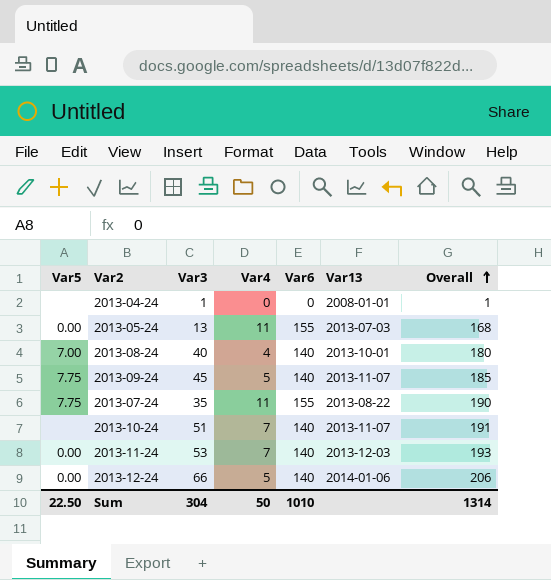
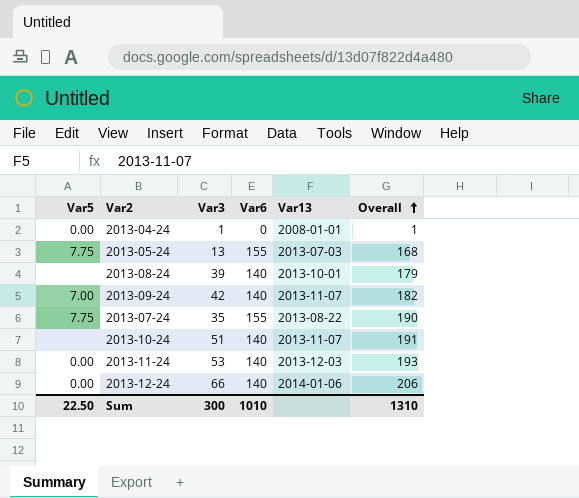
column Var4 | position: 4 -> none
2013-04-24 | Var5: none -> 0.00
2013-05-24 | Var5: 0.00 -> 7.75
2013-08-24 | Var5: 7.00 -> none
2013-08-24 | Var3: 40 -> 39
2013-08-24 | Overall: 180 -> 179
2013-09-24 | Var5: 7.75 -> 7.00
2013-09-24 | Var3: 45 -> 42
2013-09-24 | Overall: 185 -> 182
Sum | Var3: 304 -> 300
Sum | Overall: 1314 -> 1310

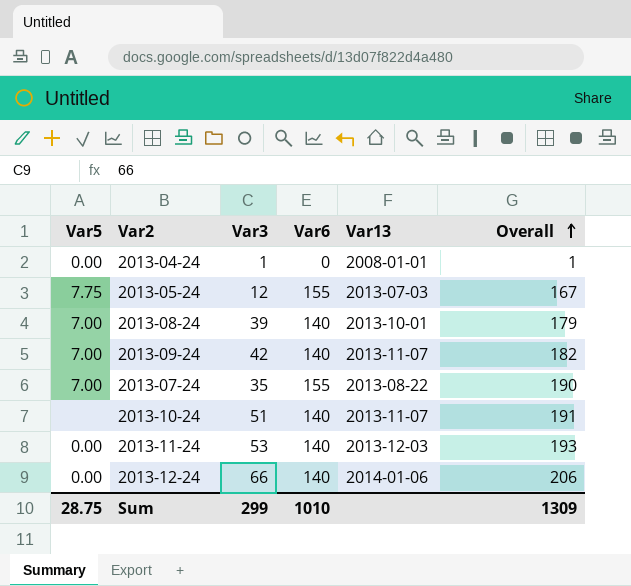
2013-05-24 | Var3: 13 -> 12
2013-05-24 | Overall: 168 -> 167
2013-08-24 | Var5: none -> 7.00
2013-07-24 | Var5: 7.75 -> 7.00
Sum | Var5: 22.50 -> 28.75
Sum | Var3: 300 -> 299
Sum | Overall: 1310 -> 1309

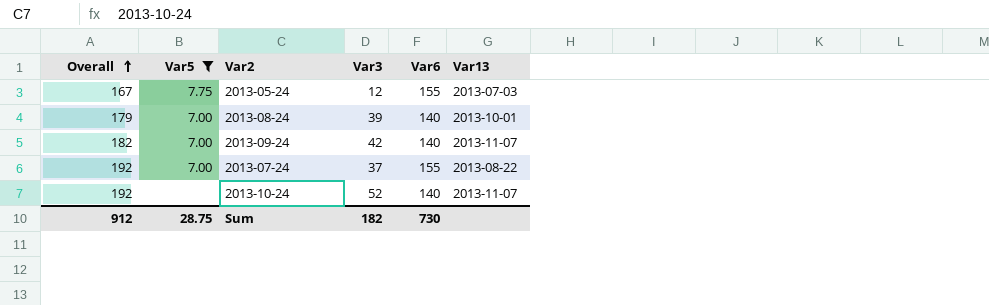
filter: none -> Var5 != 0.00
column Overall | position: 6 -> 1
2013-07-24 | Overall: 190 -> 192
2013-07-24 | Var3: 35 -> 37
2013-10-24 | Overall: 191 -> 192
2013-10-24 | Var3: 51 -> 52
Sum | Overall: 1309 -> 912
Sum | Var3: 299 -> 182
Sum | Var6: 1010 -> 730

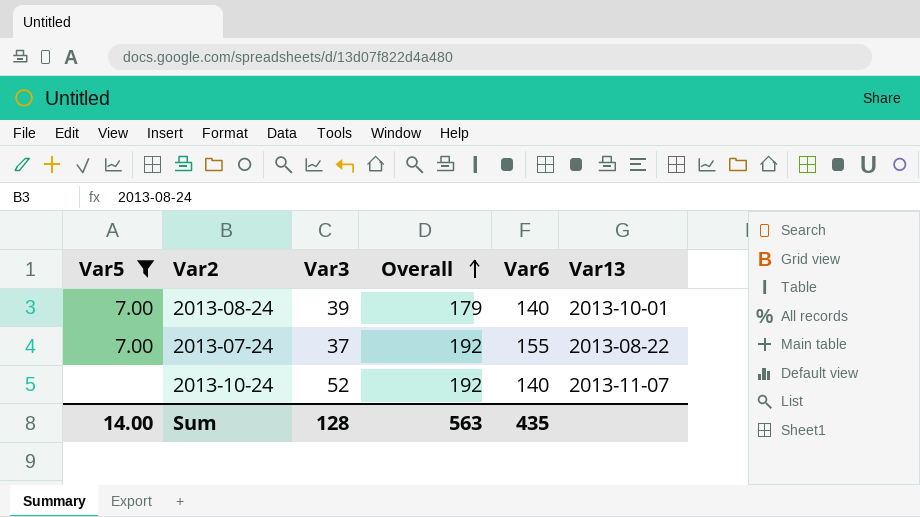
column Overall | position: 1 -> 4
row 2013-05-24: 167 | 7.75 | 12 | 155 | 2013-07-03 -> none
row 2013-09-24: 182 | 7.00 | 42 | 140 | 2013-11-07 -> none
Sum | Var5: 28.75 -> 14.00
Sum | Var3: 182 -> 128
Sum | Overall: 912 -> 563
Sum | Var6: 730 -> 435

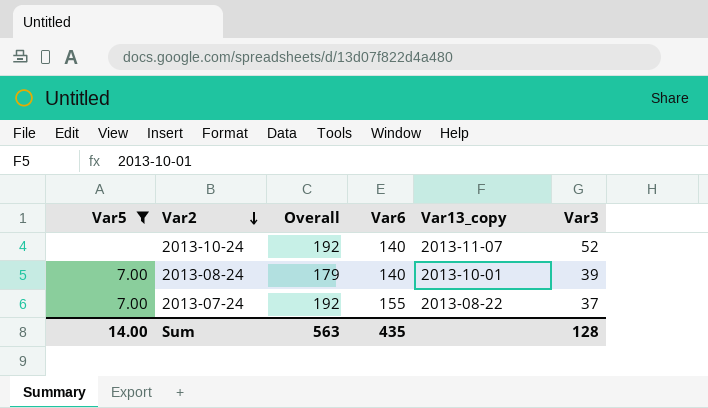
row order: Overall ascending -> Var2 descending
column name: Var13 -> Var13_copy
column Var3 | position: 3 -> 6

